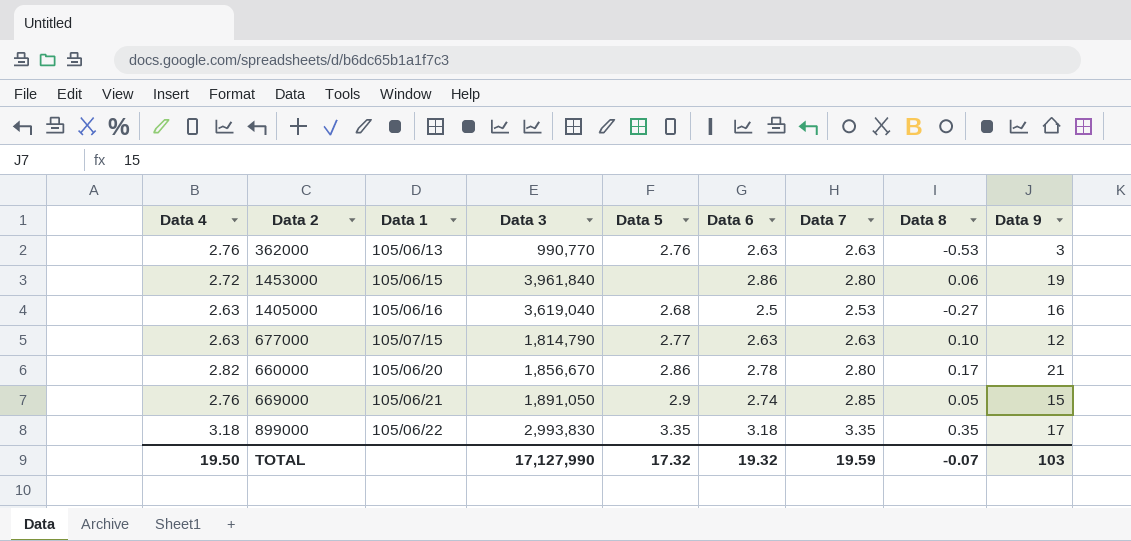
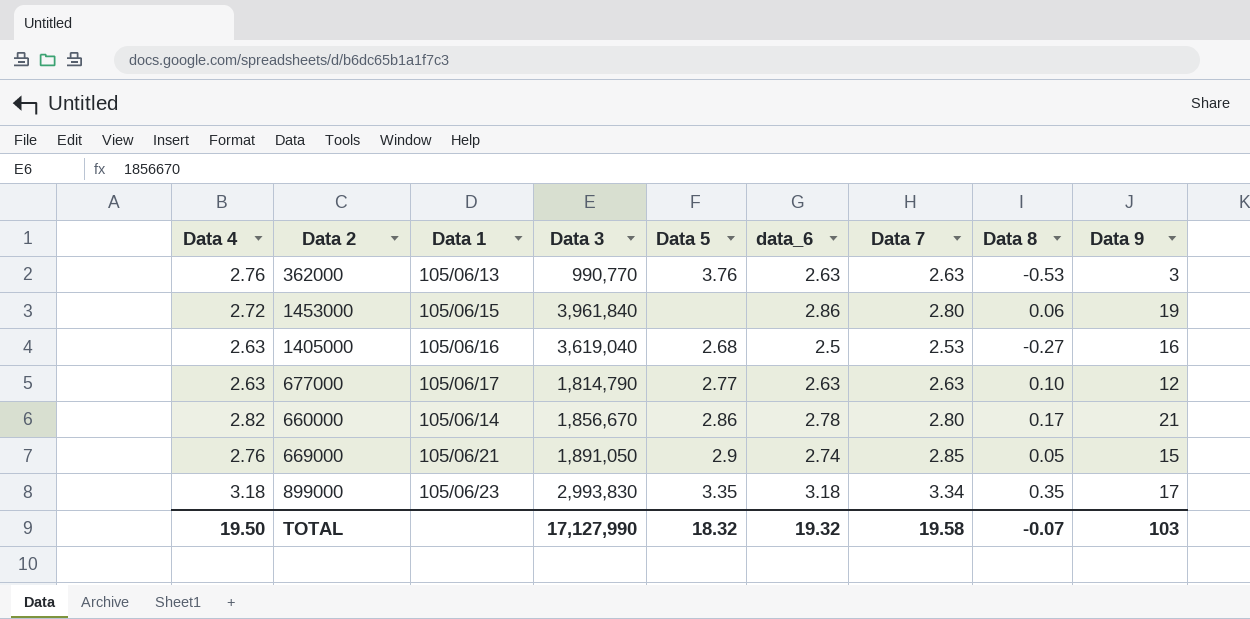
column name: Data 6 -> data_6
362000 | Data 5: 2.76 -> 3.76
677000 | Data 1: 105/07/15 -> 105/06/17
660000 | Data 1: 105/06/20 -> 105/06/14
899000 | Data 1: 105/06/22 -> 105/06/23
899000 | Data 7: 3.35 -> 3.34
TOTAL | Data 5: 17.32 -> 18.32
TOTAL | Data 7: 19.59 -> 19.58

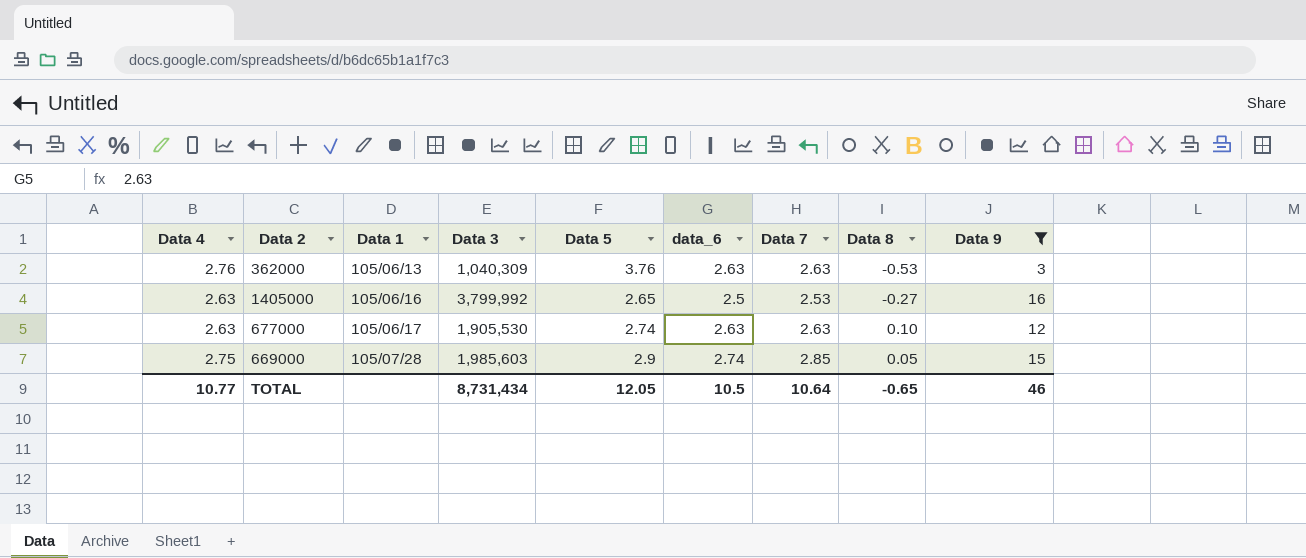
filter: none -> Data 9 <= 16
362000 | Data 3: 990,770 -> 1,040,309
1405000 | Data 3: 3,619,040 -> 3,799,992
1405000 | Data 5: 2.68 -> 2.65
677000 | Data 3: 1,814,790 -> 1,905,530
677000 | Data 5: 2.77 -> 2.74
669000 | Data 4: 2.76 -> 2.75
669000 | Data 1: 105/06/21 -> 105/07/28
669000 | Data 3: 1,891,050 -> 1,985,603
TOTAL | Data 4: 19.50 -> 10.77
TOTAL | Data 3: 17,127,990 -> 8,731,434
TOTAL | Data 5: 18.32 -> 12.05
TOTAL | data_6: 19.32 -> 10.5
TOTAL | Data 7: 19.58 -> 10.64
TOTAL | Data 8: -0.07 -> -0.65
TOTAL | Data 9: 103 -> 46

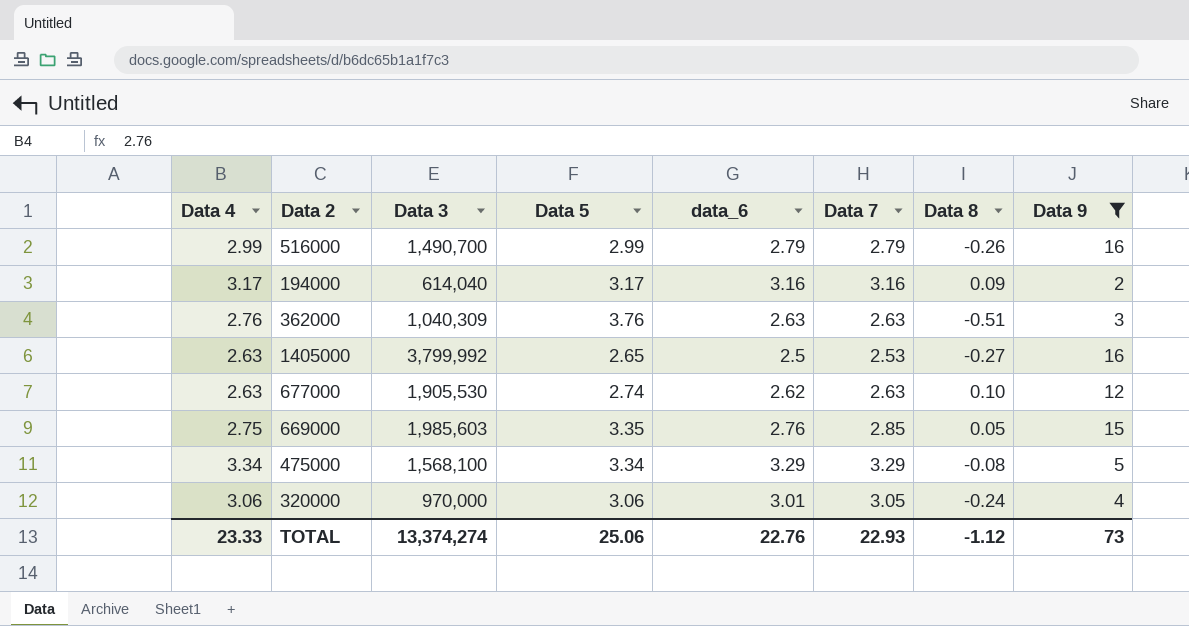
column Data 1 | position: 3 -> none
row 516000: none -> 2.99 | 1,490,700 | 2.99 | 2.79 | 2.79 | -0.26 | 16
row 194000: none -> 3.17 | 614,040 | 3.17 | 3.16 | 3.16 | 0.09 | 2
362000 | Data 8: -0.53 -> -0.51
677000 | data_6: 2.63 -> 2.62
669000 | Data 5: 2.9 -> 3.35
669000 | data_6: 2.74 -> 2.76
row 475000: none -> 3.34 | 1,568,100 | 3.34 | 3.29 | 3.29 | -0.08 | 5
row 320000: none -> 3.06 | 970,000 | 3.06 | 3.01 | 3.05 | -0.24 | 4
TOTAL | Data 4: 10.77 -> 23.33
TOTAL | Data 3: 8,731,434 -> 13,374,274
TOTAL | Data 5: 12.05 -> 25.06
TOTAL | data_6: 10.5 -> 22.76
TOTAL | Data 7: 10.64 -> 22.93
TOTAL | Data 8: -0.65 -> -1.12
TOTAL | Data 9: 46 -> 73

